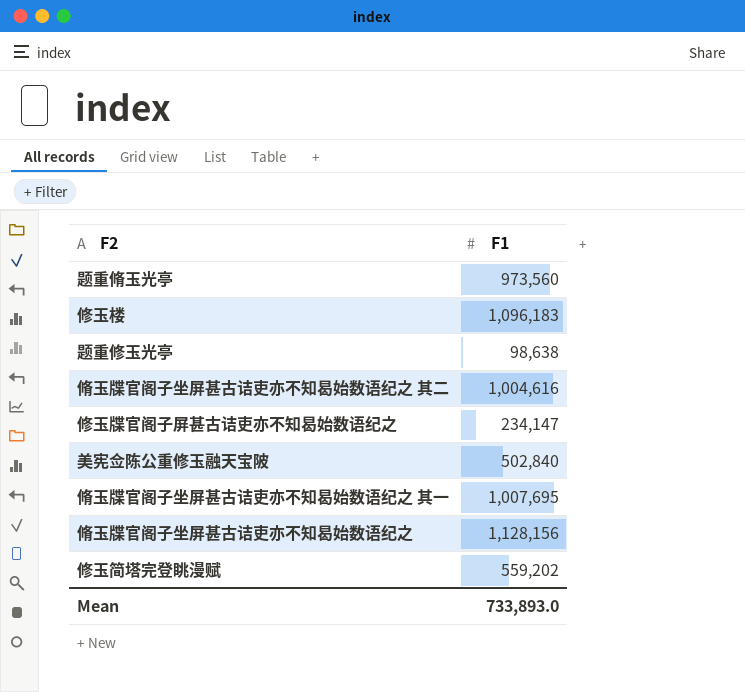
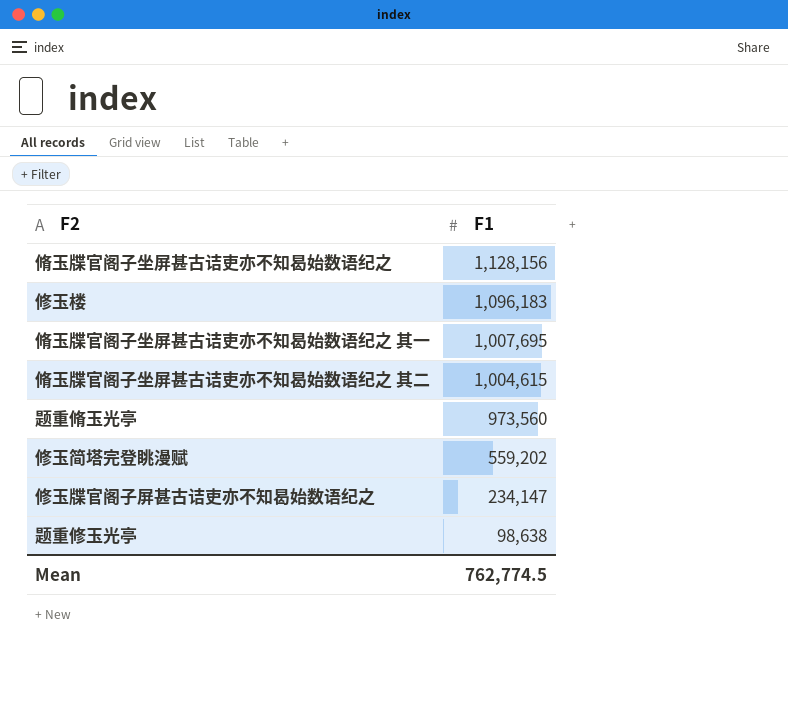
row order: none -> F1 descending
row 美宪佥陈公重修玉融天宝陂: 502,840 -> none
脩玉牒官阁子坐屏甚古诘吏亦不知曷始数语纪之 其二 | F1: 1,004,616 -> 1,004,615
Mean | F1: 733,893.0 -> 762,774.5

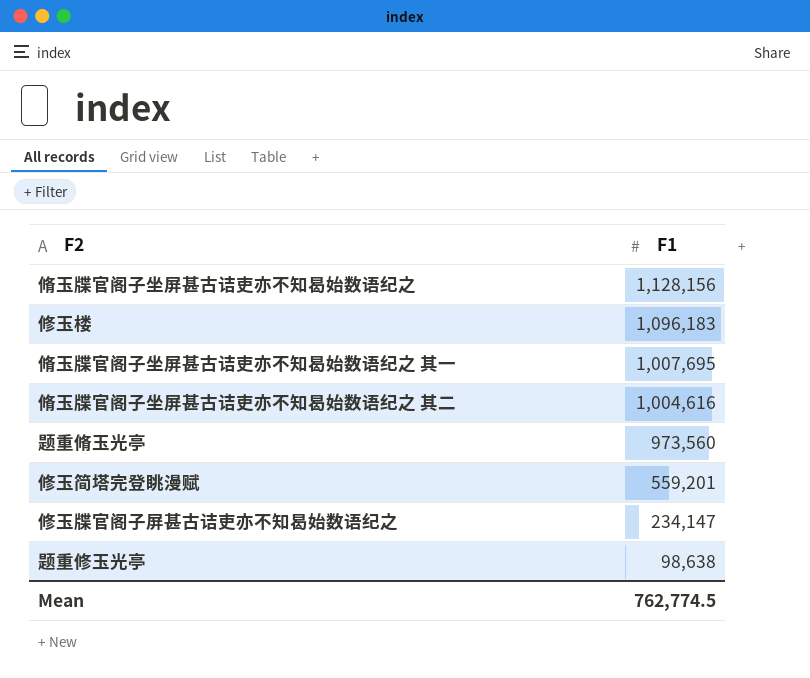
脩玉牒官阁子坐屏甚古诘吏亦不知曷始数语纪之 其二 | F1: 1,004,615 -> 1,004,616
修玉简塔完登眺漫赋 | F1: 559,202 -> 559,201

